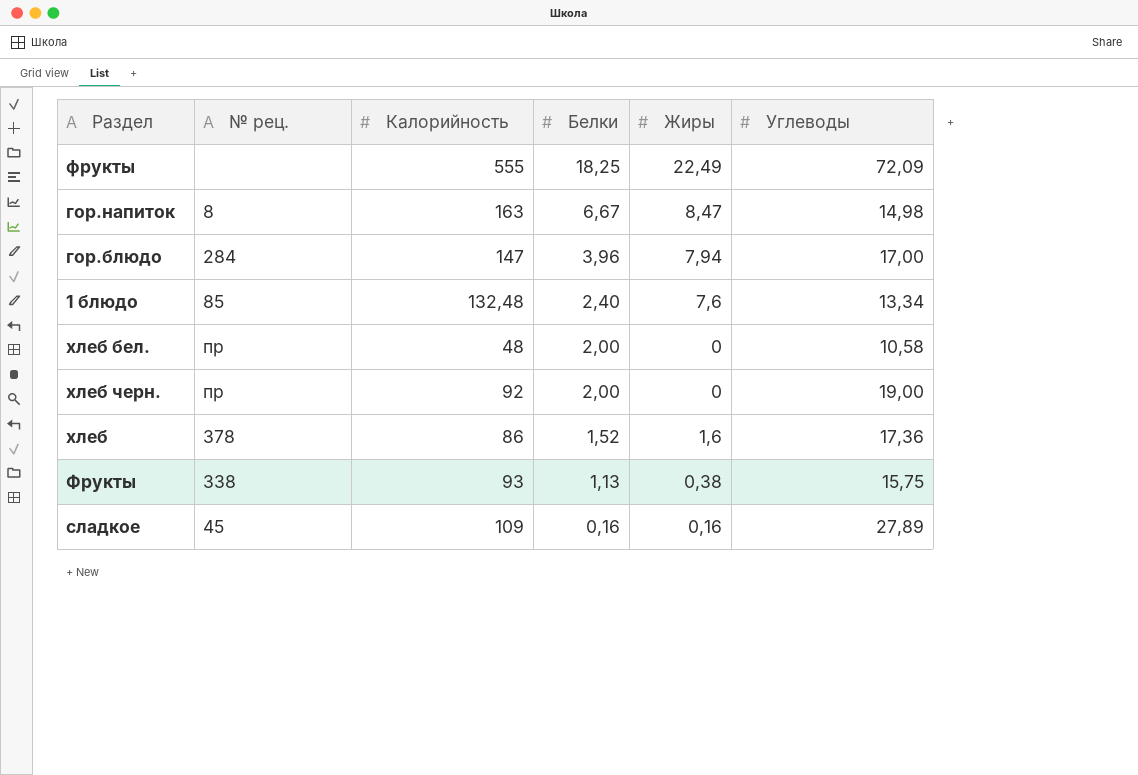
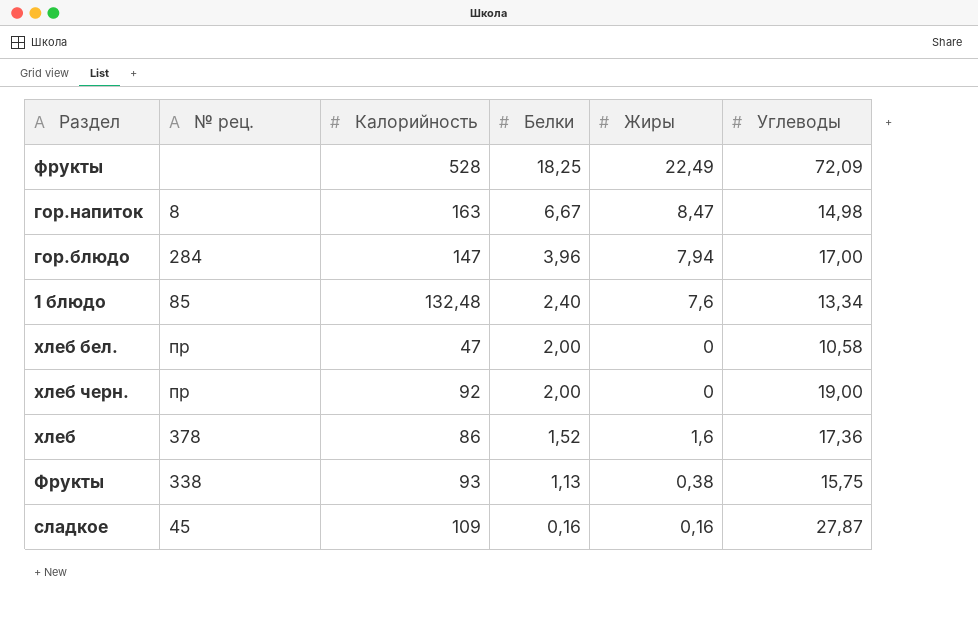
фрукты | Калорийность: 555 -> 528
хлеб бел. | Калорийность: 48 -> 47
сладкое | Углеводы: 27,89 -> 27,87

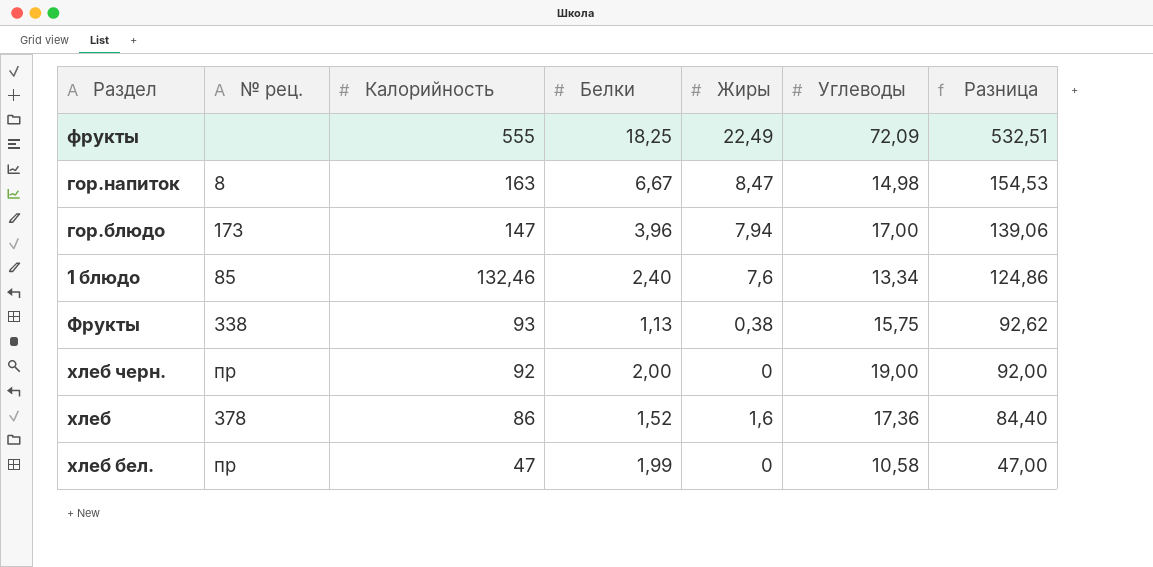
row order: Белки descending -> Калорийность descending
column Разница | formula: none -> [Калорийность] - [Жиры]
row сладкое: 45 | 109 | 0,16 | 0,16 | 27,87 -> none
фрукты | Калорийность: 528 -> 555
гор.блюдо | № рец.: 284 -> 173
1 блюдо | Калорийность: 132,48 -> 132,46
хлеб бел. | Белки: 2,00 -> 1,99

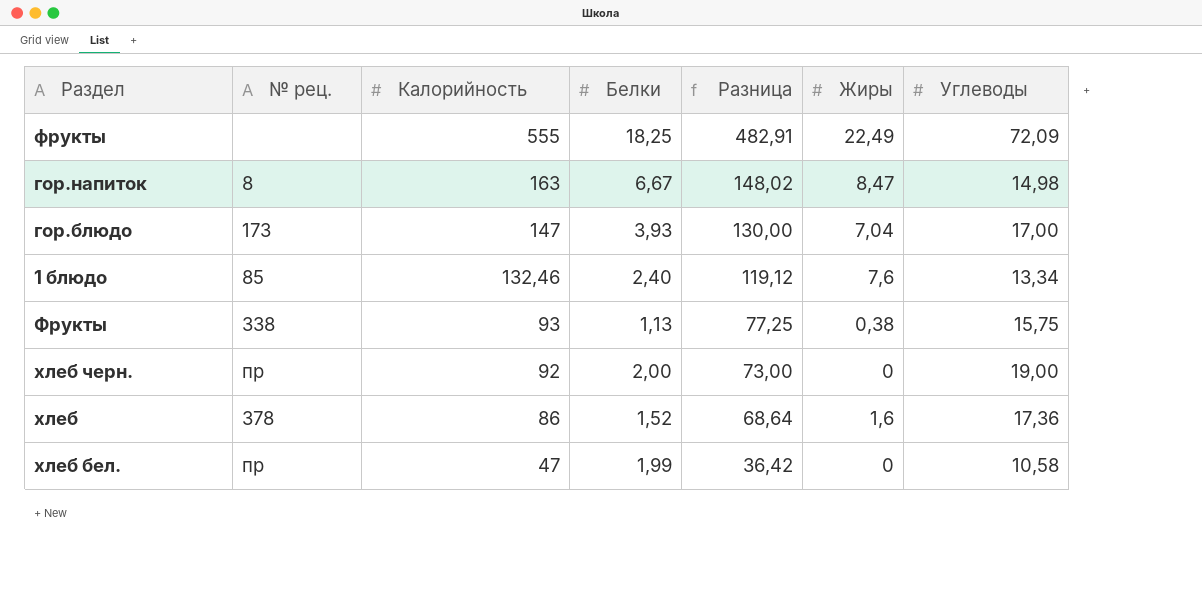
column Разница | formula: [Калорийность] - [Жиры] -> [Калорийность] - [Углеводы]
column Разница | position: 7 -> 5
гор.блюдо | Белки: 3,96 -> 3,93
гор.блюдо | Жиры: 7,94 -> 7,04

